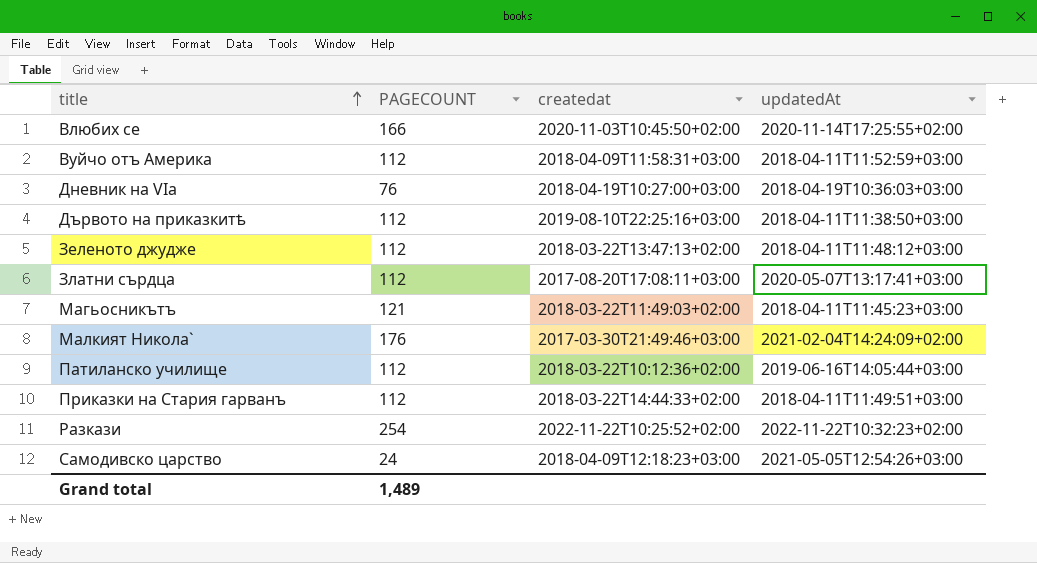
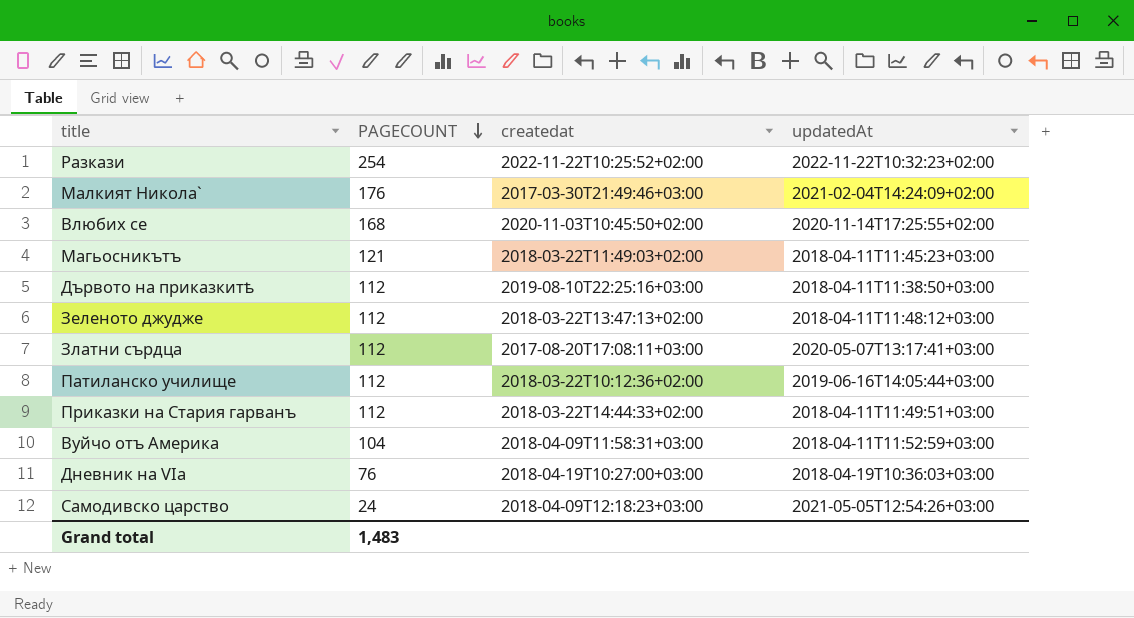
row order: title ascending -> PAGECOUNT descending
Влюбих се | PAGECOUNT: 166 -> 168
Вуйчо отъ Америка | PAGECOUNT: 112 -> 104
Grand total | PAGECOUNT: 1,489 -> 1,483

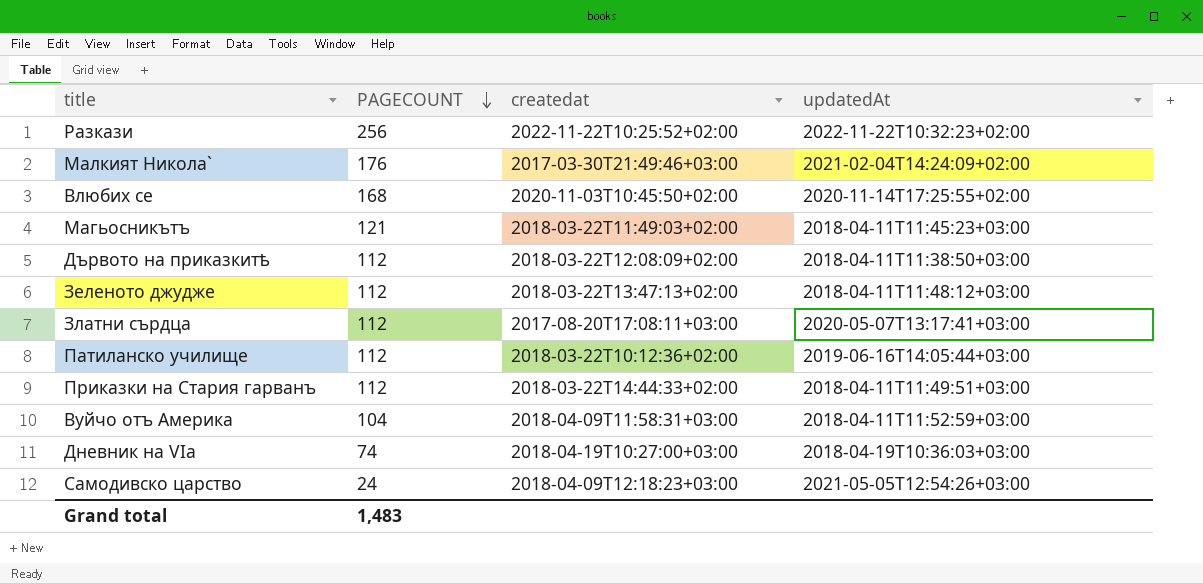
Разкази | PAGECOUNT: 254 -> 256
Дървото на приказкитѣ | createdat: 2019-08-10T22:25:16+03:00 -> 2018-03-22T12:08:09+02:00
Дневник на VIа | PAGECOUNT: 76 -> 74

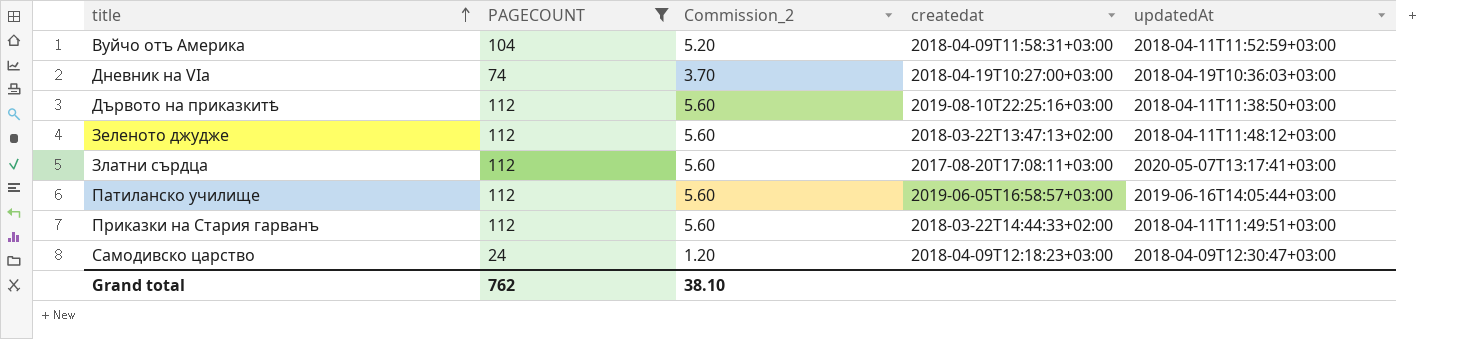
filter: none -> PAGECOUNT <= 112
row order: PAGECOUNT descending -> title ascending
column Commission_2 | formula: none -> [PAGECOUNT] * 0.05
Дървото на приказкитѣ | createdat: 2018-03-22T12:08:09+02:00 -> 2019-08-10T22:25:16+03:00
Патиланско училище | createdat: 2018-03-22T10:12:36+02:00 -> 2019-06-05T16:58:57+03:00
Самодивско царство | updatedAt: 2021-05-05T12:54:26+03:00 -> 2018-04-09T12:30:47+03:00
Grand total | PAGECOUNT: 1,483 -> 762

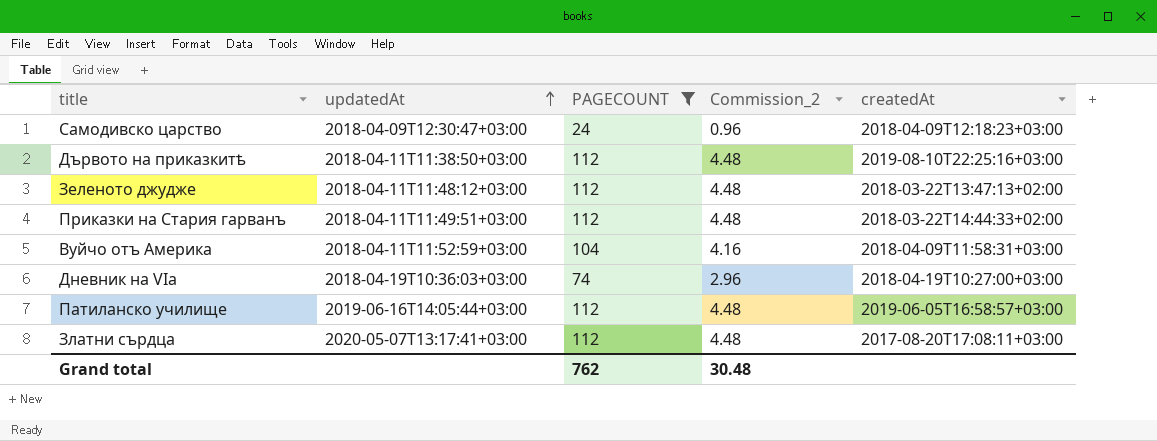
row order: title ascending -> updatedAt ascending
column updatedAt | position: 5 -> 2
column Commission_2 | formula: [PAGECOUNT] * 0.05 -> [PAGECOUNT] * 0.04
column name: createdat -> createdAt
Grand total | Commission_2: 38.10 -> 30.48

